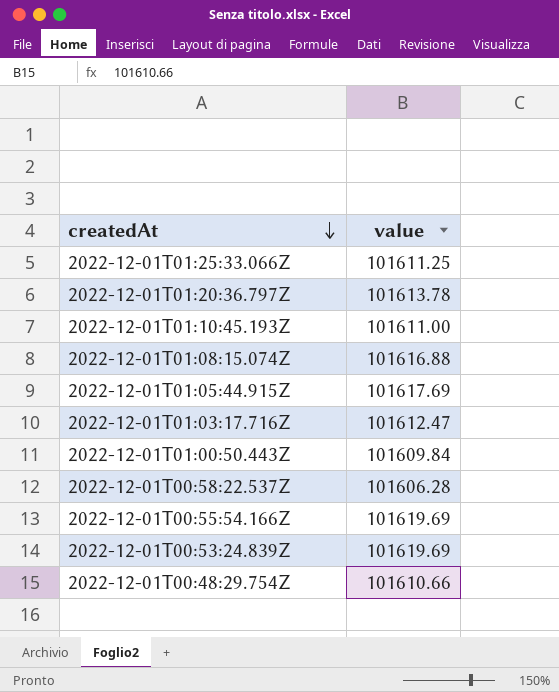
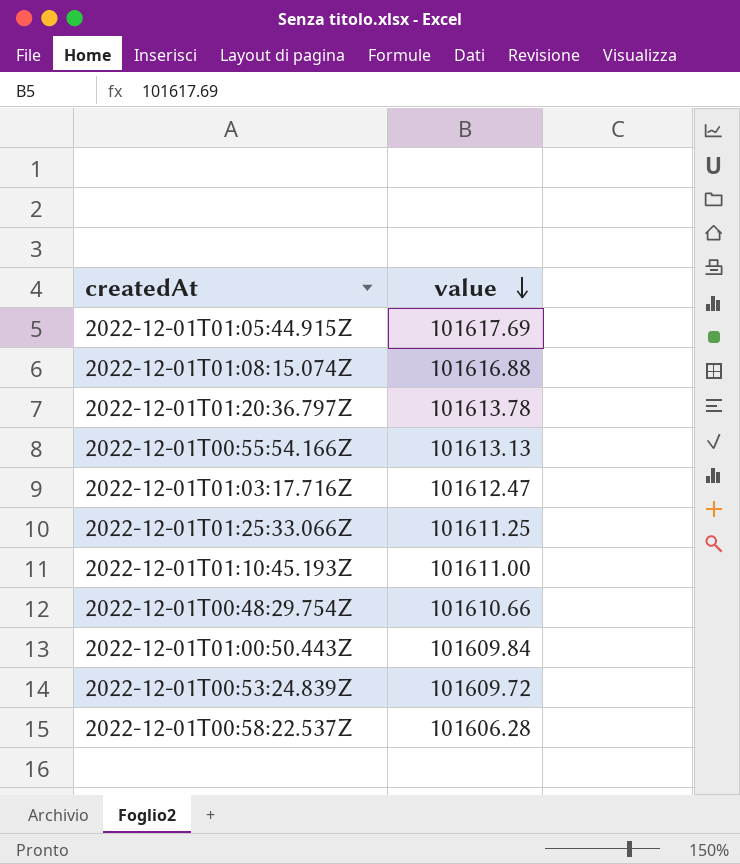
row order: createdAt descending -> value descending
2022-12-01T00:55:54.166Z | value: 101619.69 -> 101613.13
2022-12-01T00:53:24.839Z | value: 101619.69 -> 101609.72

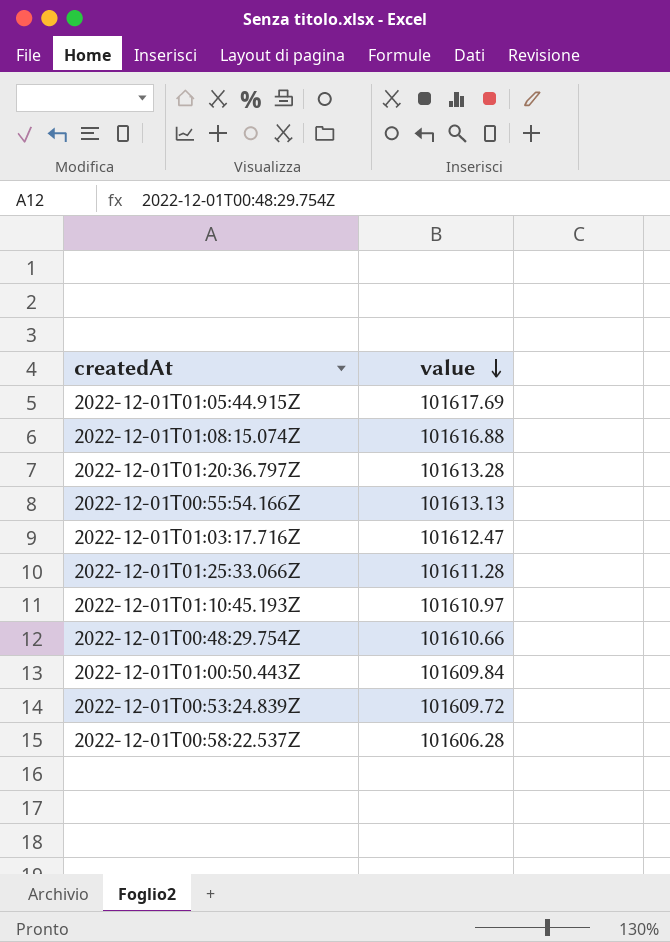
2022-12-01T01:20:36.797Z | value: 101613.78 -> 101613.28
2022-12-01T01:25:33.066Z | value: 101611.25 -> 101611.28
2022-12-01T01:10:45.193Z | value: 101611.00 -> 101610.97

